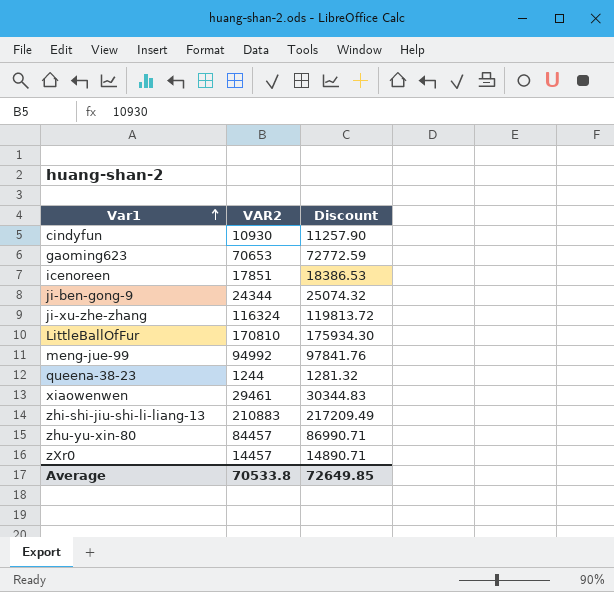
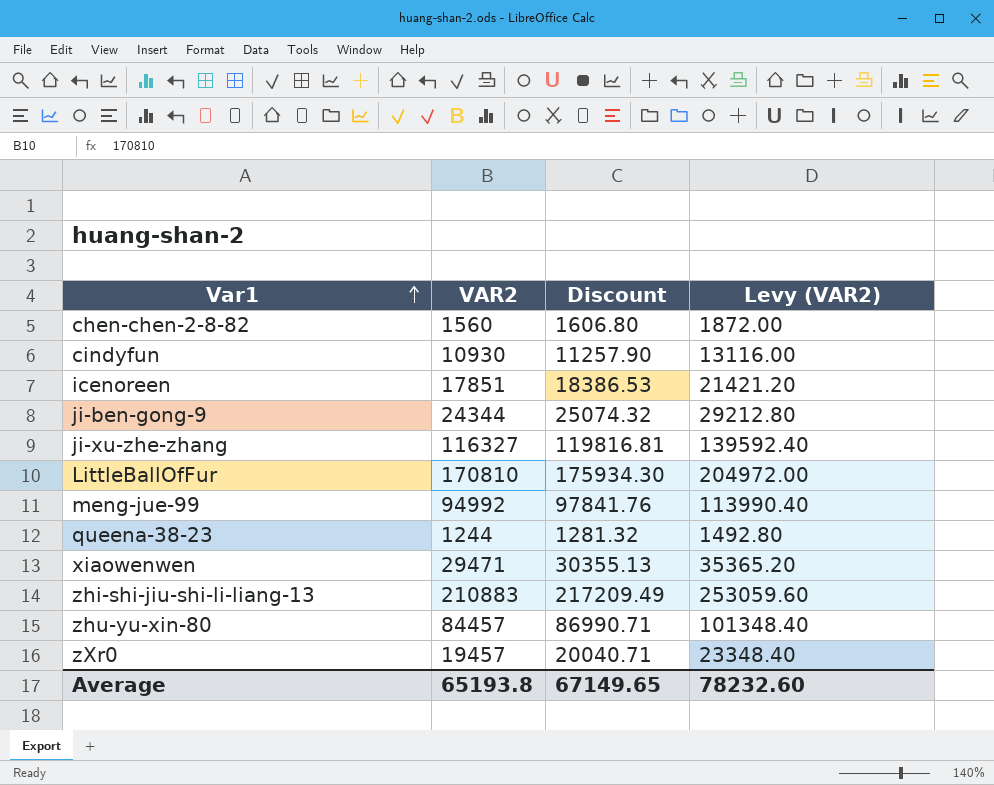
column Levy (VAR2) | formula: none -> [VAR2] * 1.2
row gaoming623: 70653 | 72772.59 -> none
row chen-chen-2-8-82: none -> 1560 | 1606.80 | 1872.00
ji-xu-zhe-zhang | VAR2: 116324 -> 116327
ji-xu-zhe-zhang | Discount: 119813.72 -> 119816.81
xiaowenwen | VAR2: 29461 -> 29471
xiaowenwen | Discount: 30344.83 -> 30355.13
zXr0 | VAR2: 14457 -> 19457
zXr0 | Discount: 14890.71 -> 20040.71
Average | VAR2: 70533.8 -> 65193.8
Average | Discount: 72649.85 -> 67149.65

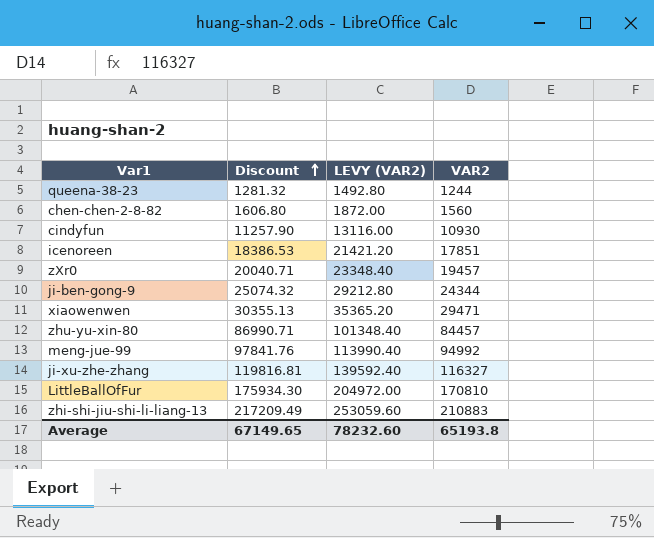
row order: Var1 ascending -> Discount ascending
column name: Levy (VAR2) -> LEVY (VAR2)
column VAR2 | position: 2 -> 4

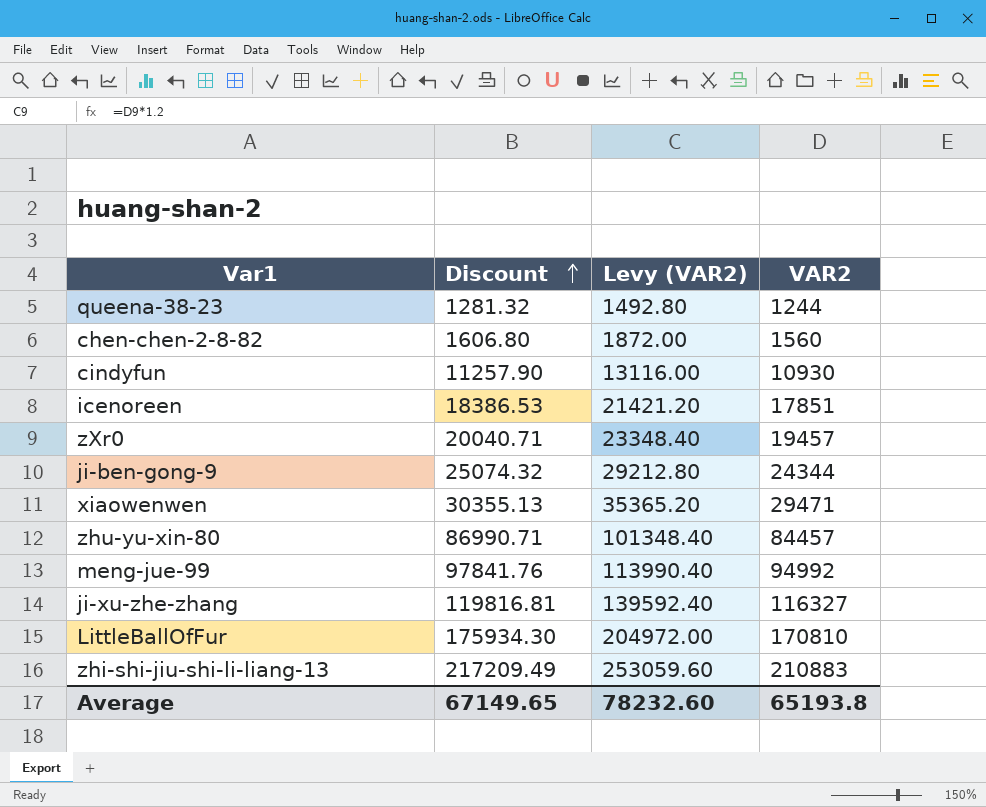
column name: LEVY (VAR2) -> Levy (VAR2)

